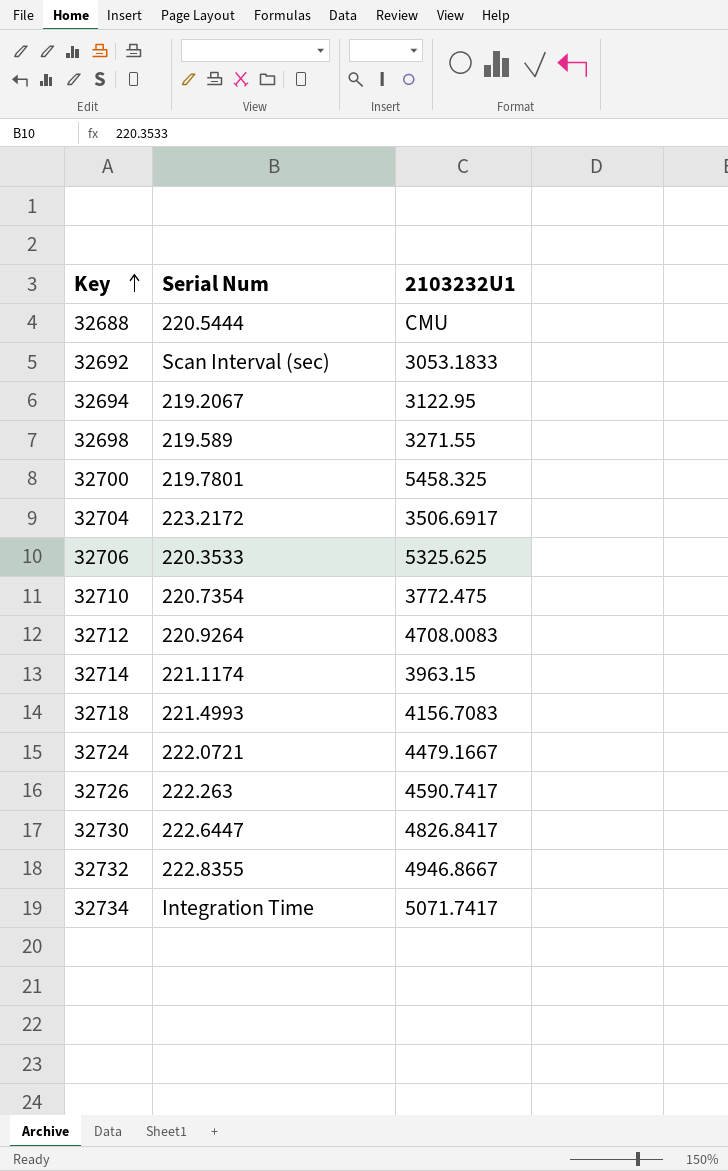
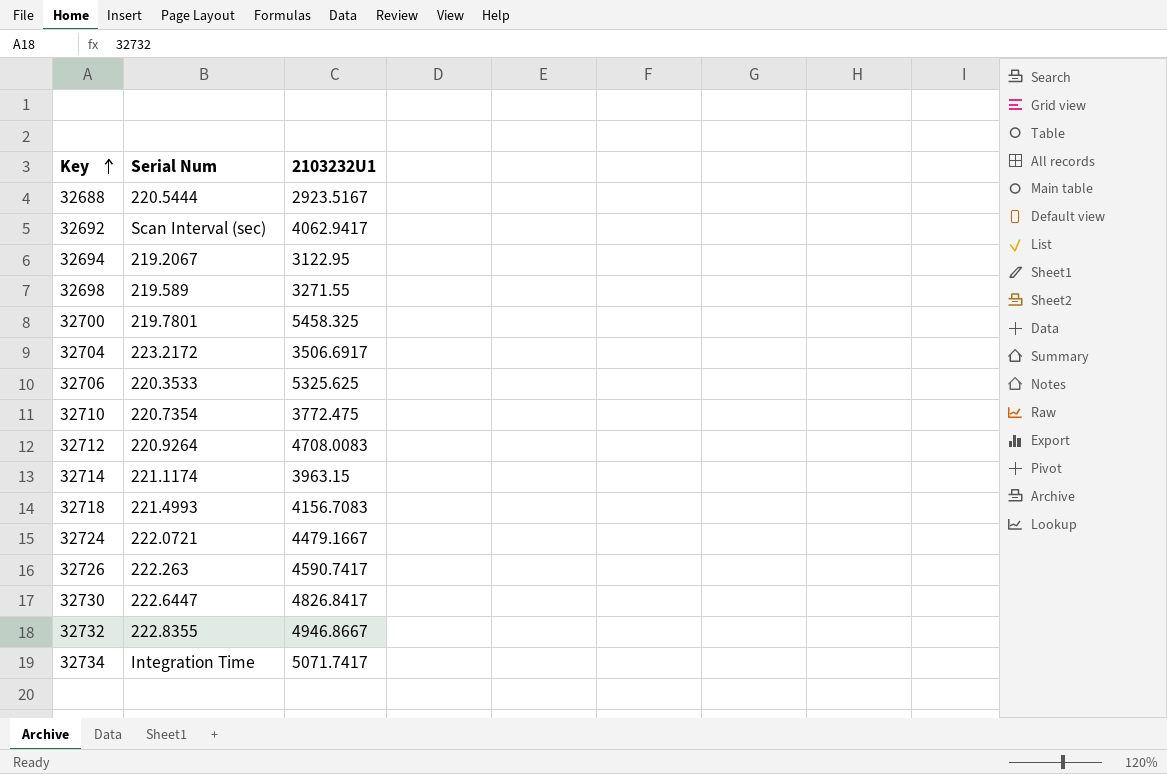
32688 | 2103232U1: CMU -> 2923.5167
32692 | 2103232U1: 3053.1833 -> 4062.9417

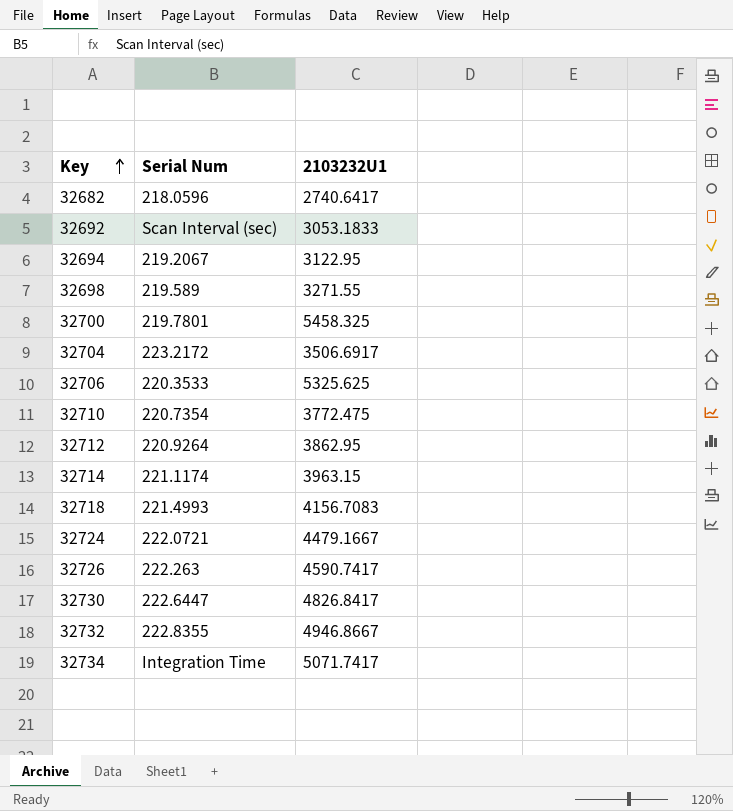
row 32688: 220.5444 | 2923.5167 -> none
row 32682: none -> 218.0596 | 2740.6417
32692 | 2103232U1: 4062.9417 -> 3053.1833
32712 | 2103232U1: 4708.0083 -> 3862.95

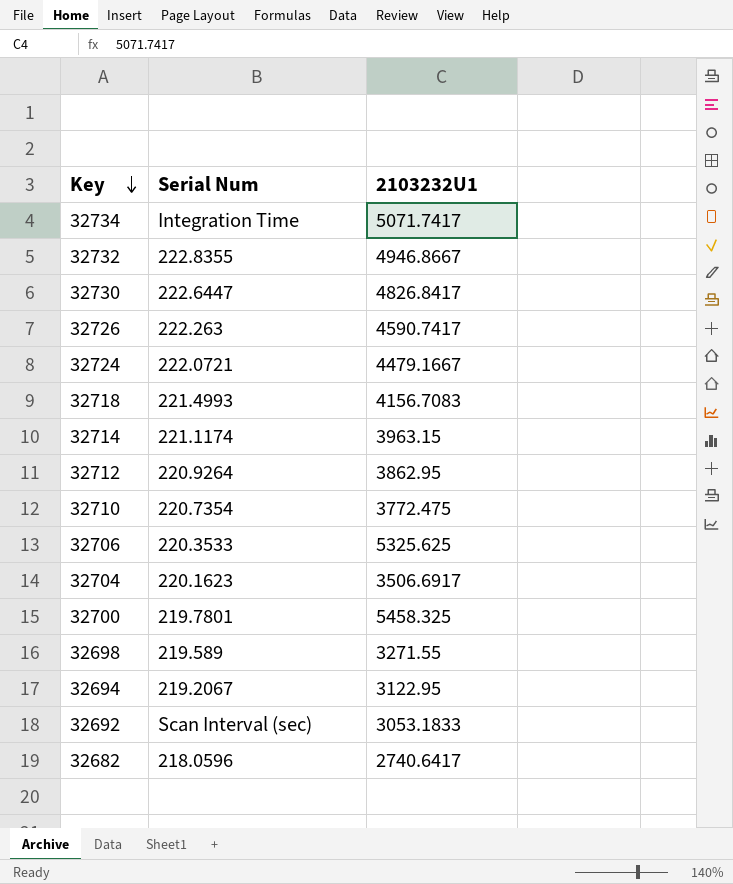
row order: Key ascending -> Key descending
32704 | Serial Num: 223.2172 -> 220.1623

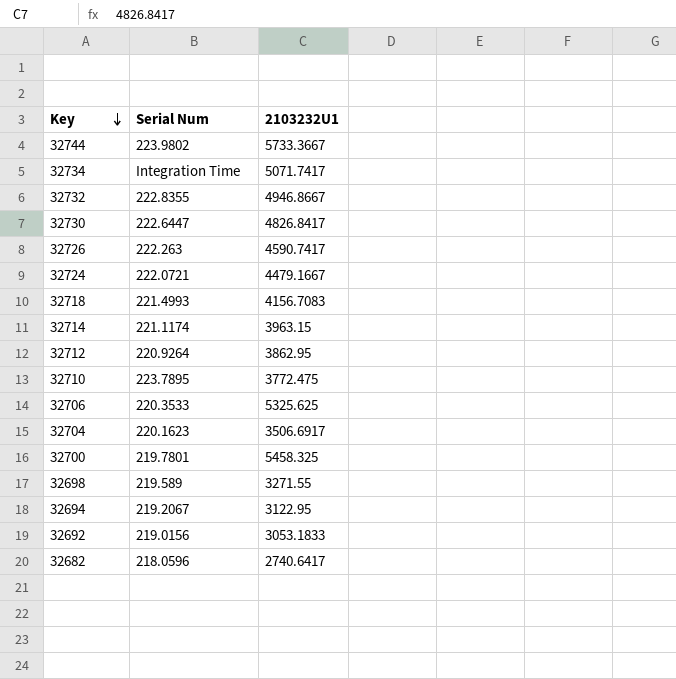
row 32744: none -> 223.9802 | 5733.3667
32710 | Serial Num: 220.7354 -> 223.7895
32692 | Serial Num: Scan Interval (sec) -> 219.0156

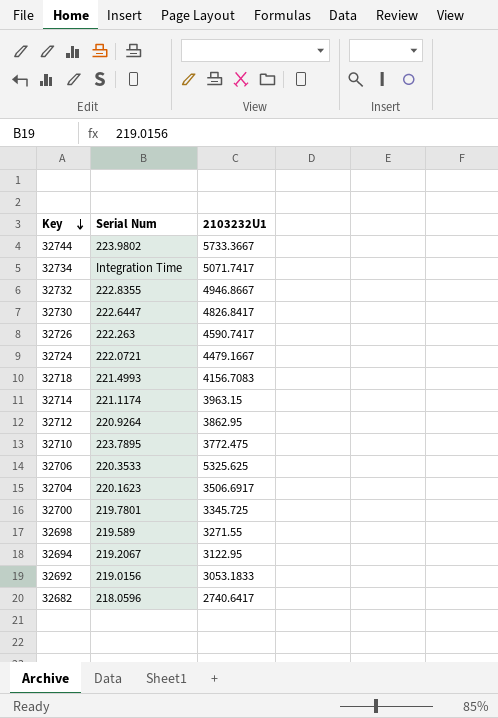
32700 | 2103232U1: 5458.325 -> 3345.725

